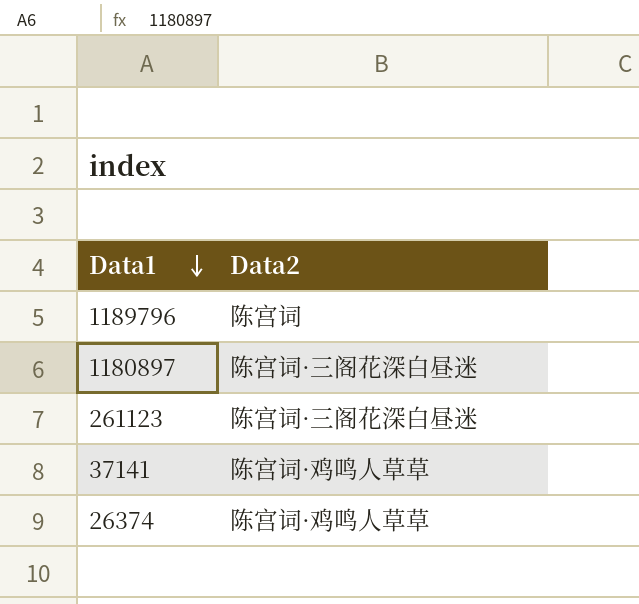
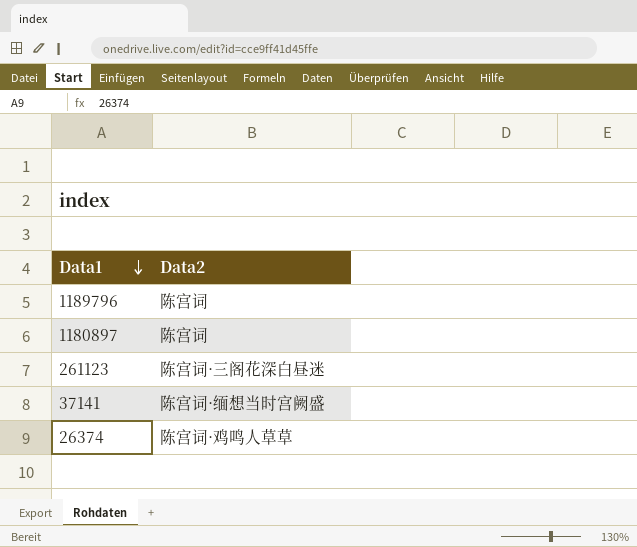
1180897 | Data2: 陈宫词·三阁花深白昼迷 -> 陈宫词
37141 | Data2: 陈宫词·鸡鸣人草草 -> 陈宫词·缅想当时宫阙盛

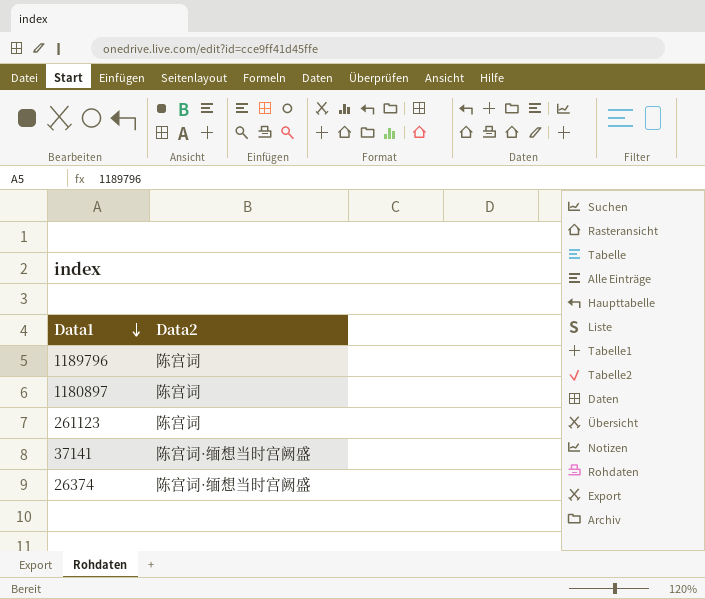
261123 | Data2: 陈宫词·三阁花深白昼迷 -> 陈宫词
26374 | Data2: 陈宫词·鸡鸣人草草 -> 陈宫词·缅想当时宫阙盛

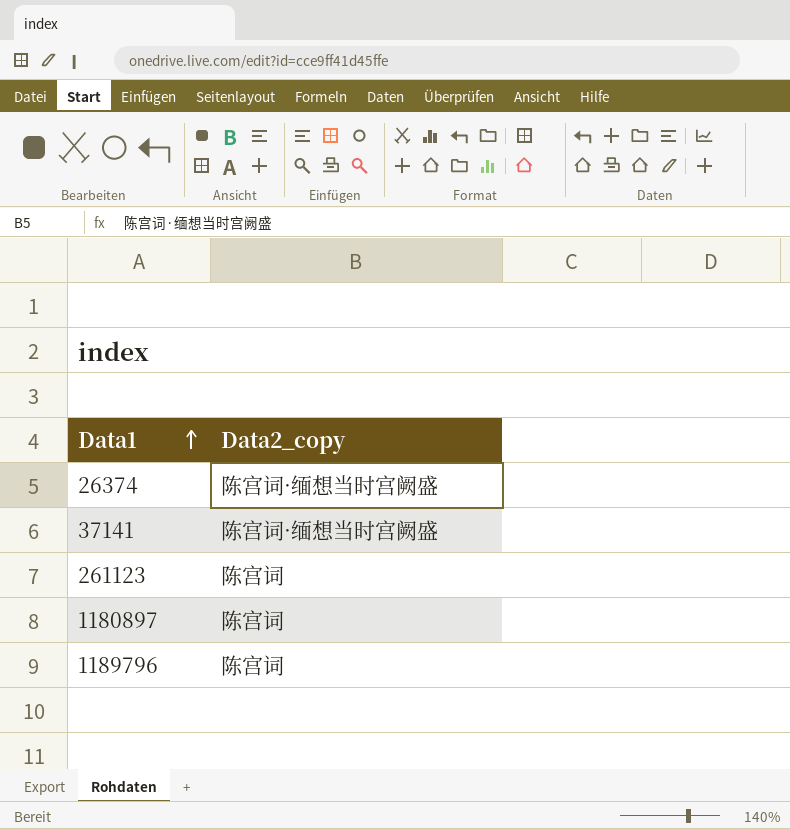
row order: Data1 descending -> Data1 ascending
column name: Data2 -> Data2_copy

